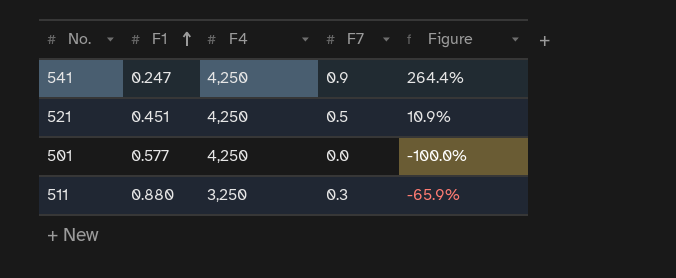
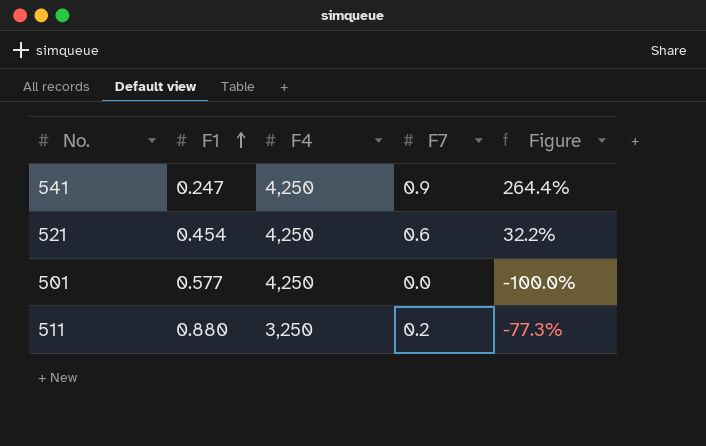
521 | F1: 0.451 -> 0.454
521 | F7: 0.5 -> 0.6
521 | Figure: 10.9% -> 32.2%
511 | F7: 0.3 -> 0.2
511 | Figure: -65.9% -> -77.3%

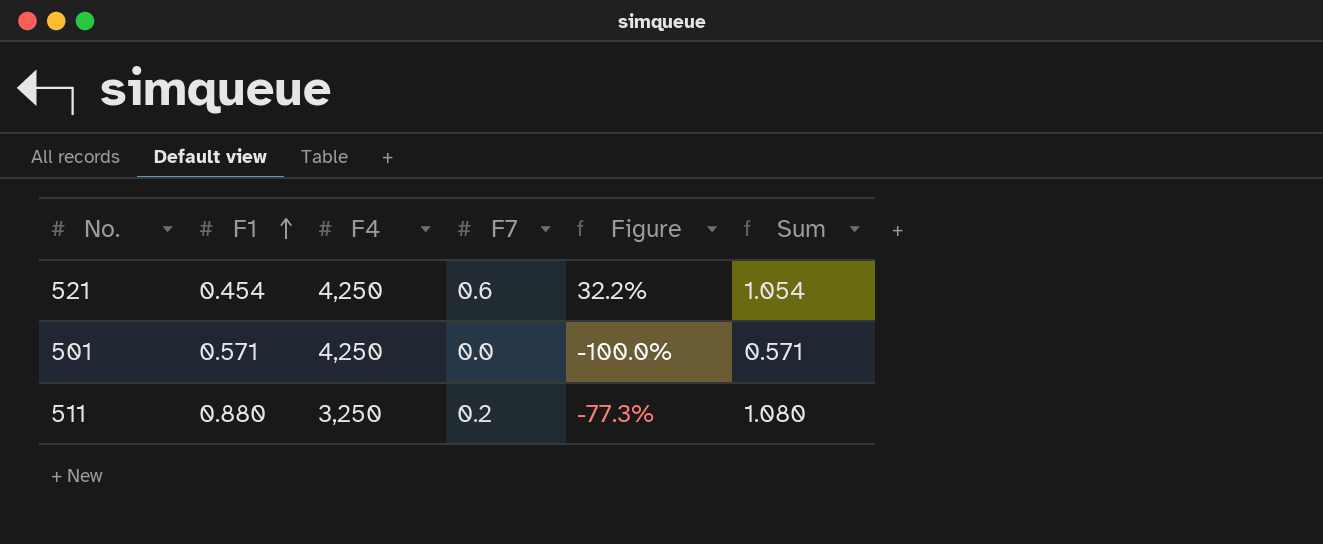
column Sum | formula: none -> [F1] + [F7]
row 541: 0.247 | 4,250 | 0.9 | 264.4% -> none
501 | F1: 0.577 -> 0.571

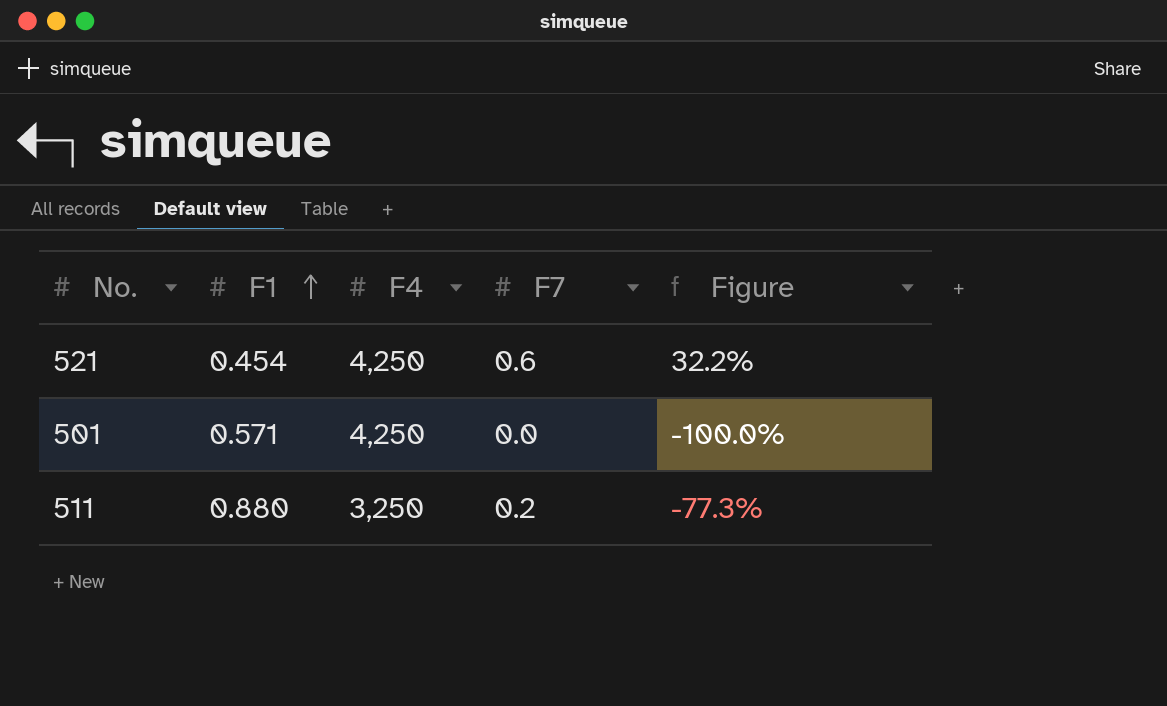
column Sum | formula: [F1] + [F7] -> none

